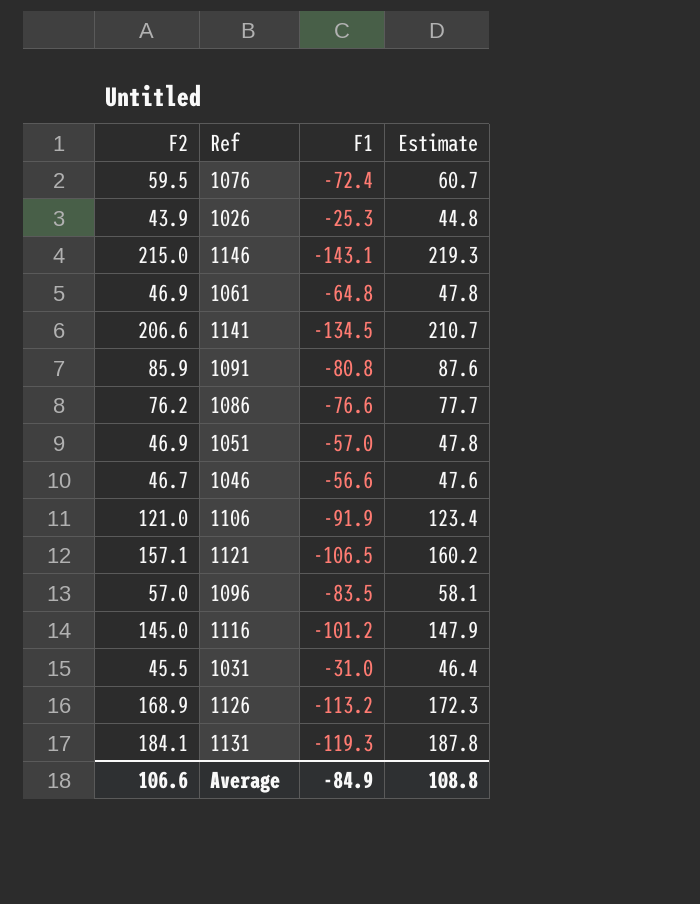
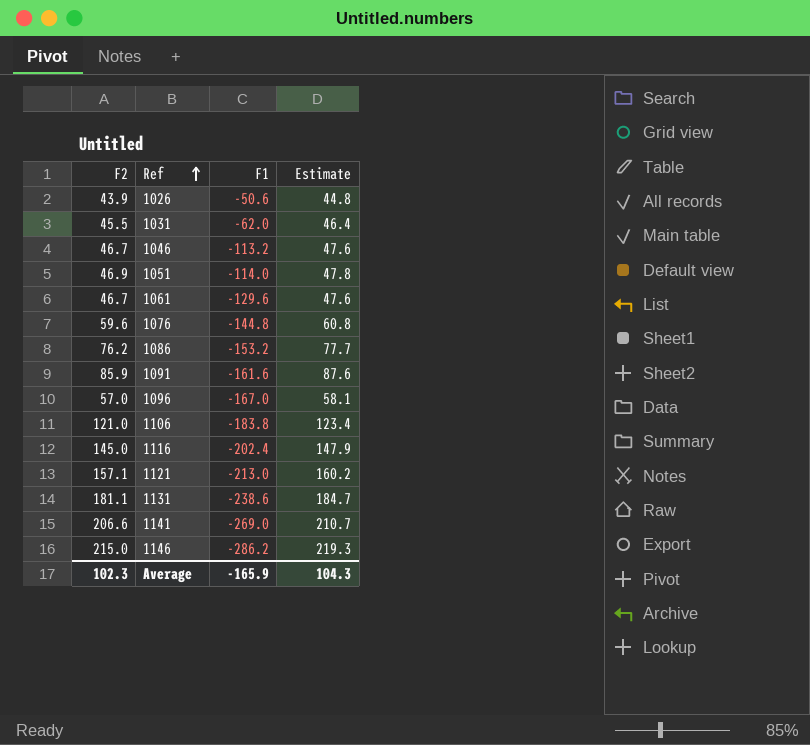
row order: none -> Ref ascending
row 1126: 168.9 | -113.2 | 172.3 -> none
1026 | F1: -25.3 -> -50.6
1031 | F1: -31.0 -> -62.0
1046 | F1: -56.6 -> -113.2
1051 | F1: -57.0 -> -114.0
1061 | F2: 46.9 -> 46.7
1061 | F1: -64.8 -> -129.6
1061 | Estimate: 47.8 -> 47.6
1076 | F2: 59.5 -> 59.6
1076 | F1: -72.4 -> -144.8
1076 | Estimate: 60.7 -> 60.8
1086 | F1: -76.6 -> -153.2
1091 | F1: -80.8 -> -161.6
1096 | F1: -83.5 -> -167.0
1106 | F1: -91.9 -> -183.8
1116 | F1: -101.2 -> -202.4
1121 | F1: -106.5 -> -213.0
1131 | F2: 184.1 -> 181.1
1131 | F1: -119.3 -> -238.6
1131 | Estimate: 187.8 -> 184.7
1141 | F1: -134.5 -> -269.0
1146 | F1: -143.1 -> -286.2
Average | F2: 106.6 -> 102.3
Average | F1: -84.9 -> -165.9
Average | Estimate: 108.8 -> 104.3

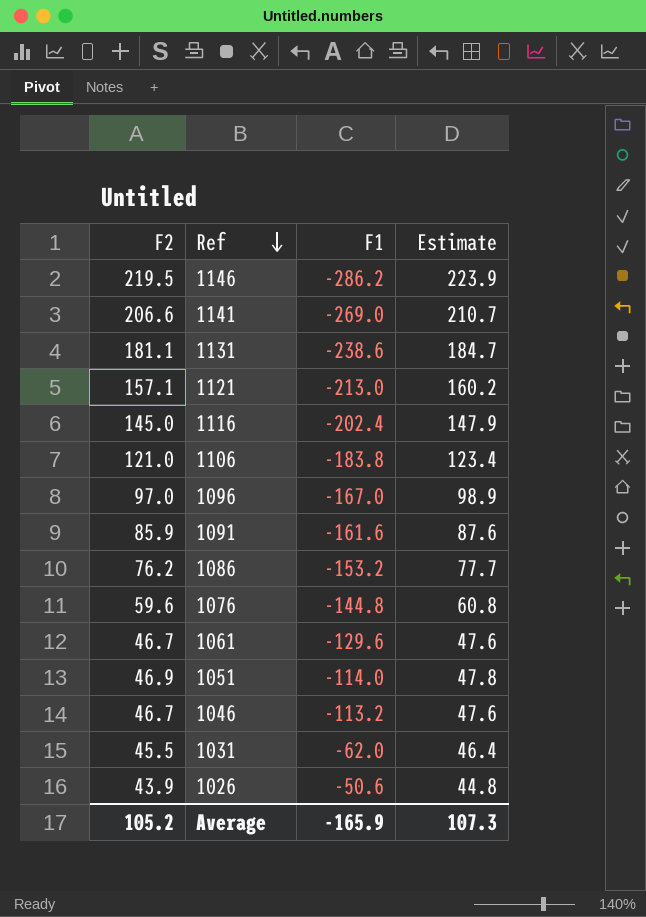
row order: Ref ascending -> Ref descending
1146 | F2: 215.0 -> 219.5
1146 | Estimate: 219.3 -> 223.9
1096 | F2: 57.0 -> 97.0
1096 | Estimate: 58.1 -> 98.9
Average | F2: 102.3 -> 105.2
Average | Estimate: 104.3 -> 107.3

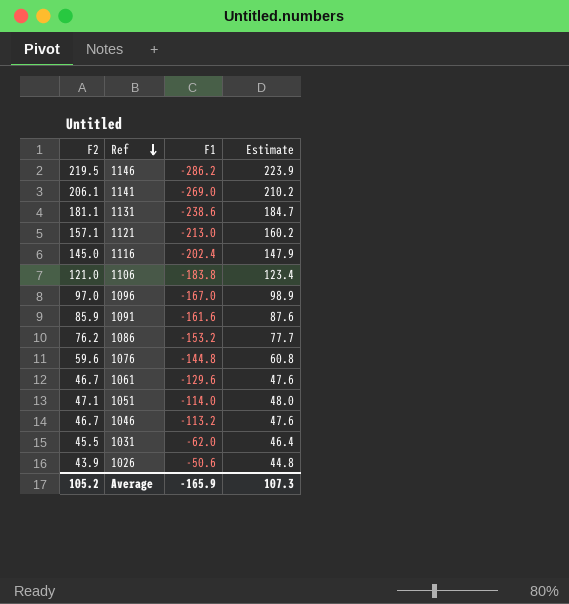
1141 | F2: 206.6 -> 206.1
1141 | Estimate: 210.7 -> 210.2
1051 | F2: 46.9 -> 47.1
1051 | Estimate: 47.8 -> 48.0

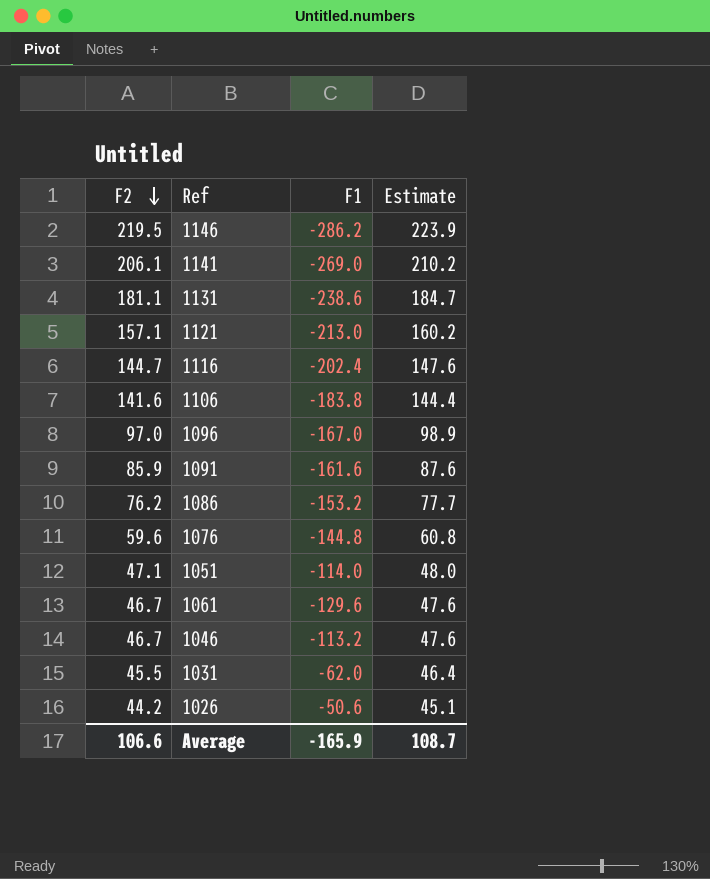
row order: Ref descending -> F2 descending
1116 | F2: 145.0 -> 144.7
1116 | Estimate: 147.9 -> 147.6
1106 | F2: 121.0 -> 141.6
1106 | Estimate: 123.4 -> 144.4
1026 | F2: 43.9 -> 44.2
1026 | Estimate: 44.8 -> 45.1
Average | F2: 105.2 -> 106.6
Average | Estimate: 107.3 -> 108.7

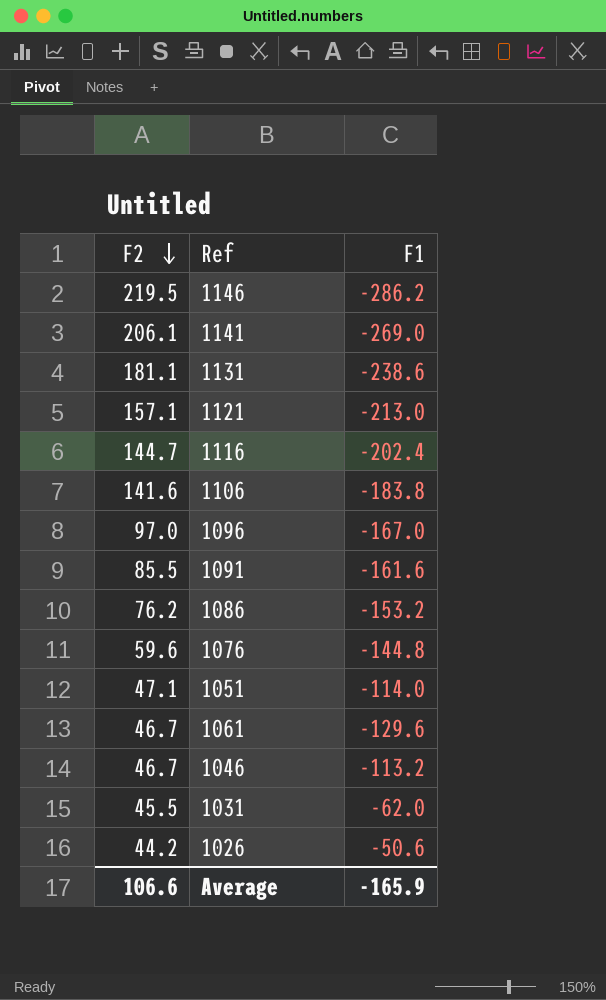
column Estimate | formula: [F2] * 1.02 -> none
1091 | F2: 85.9 -> 85.5

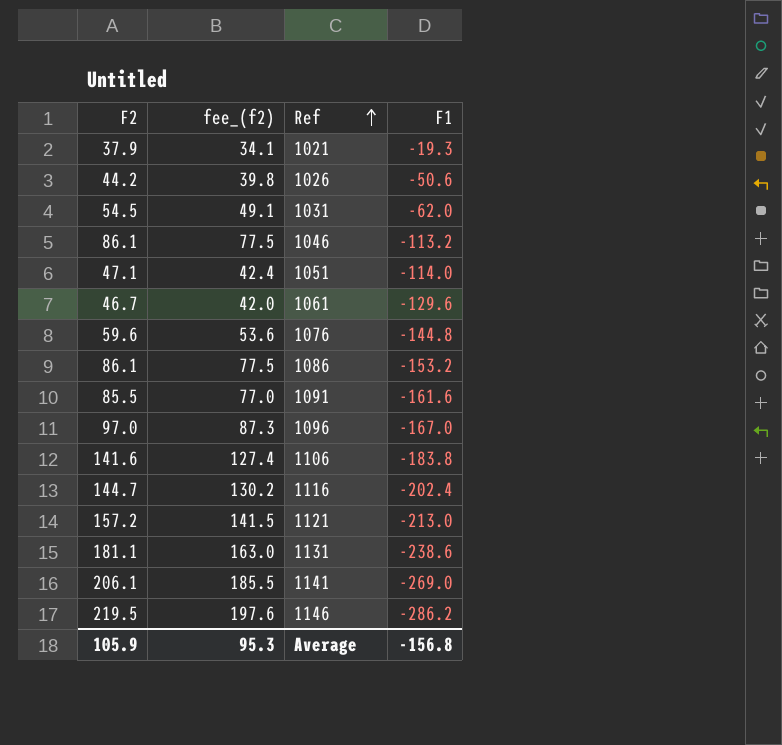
row order: F2 descending -> Ref ascending
column fee_(f2) | formula: none -> [F2] * 0.9
row 1021: none -> 37.9 | 34.1 | -19.3
1031 | F2: 45.5 -> 54.5
1046 | F2: 46.7 -> 86.1
1086 | F2: 76.2 -> 86.1
1121 | F2: 157.1 -> 157.2
Average | F2: 106.6 -> 105.9
Average | F1: -165.9 -> -156.8

